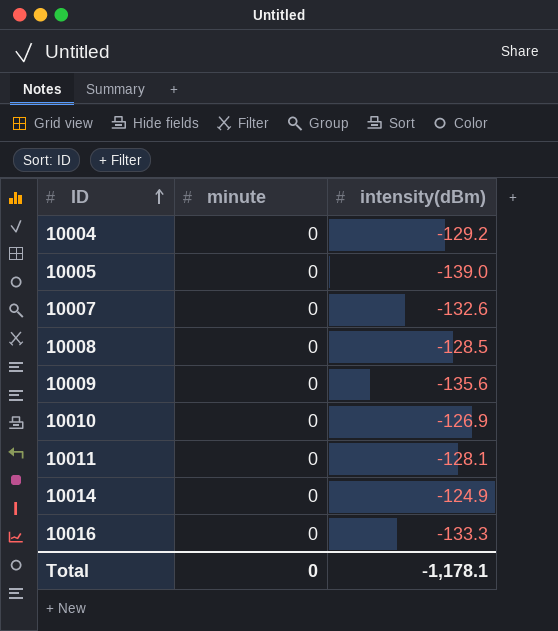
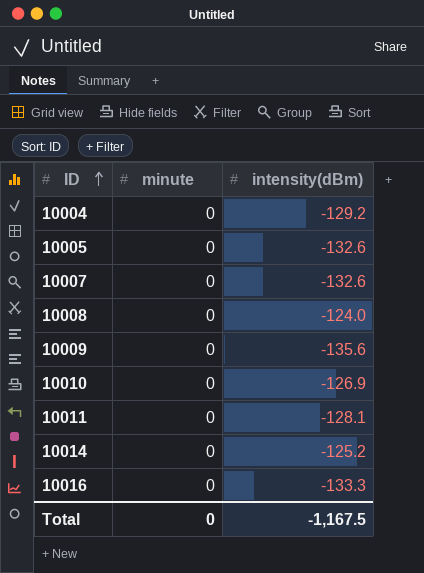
10005 | intensity(dBm): -139.0 -> -132.6
10008 | intensity(dBm): -128.5 -> -124.0
10014 | intensity(dBm): -124.9 -> -125.2
Total | intensity(dBm): -1,178.1 -> -1,167.5

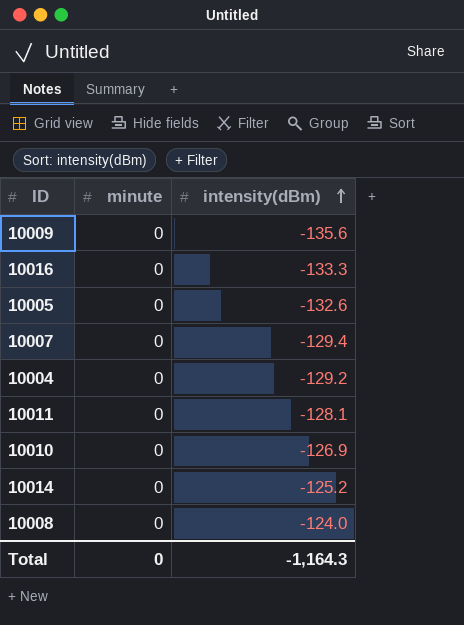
row order: ID ascending -> intensity(dBm) ascending
10007 | intensity(dBm): -132.6 -> -129.4
Total | intensity(dBm): -1,167.5 -> -1,164.3

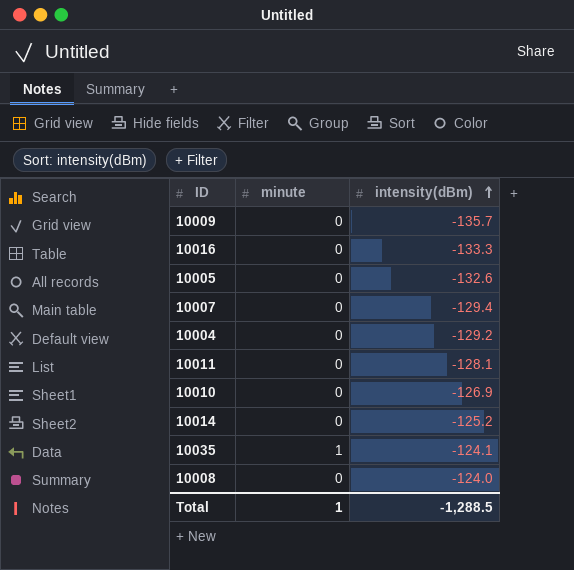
10009 | intensity(dBm): -135.6 -> -135.7
row 10035: none -> 1 | -124.1
Total | minute: 0 -> 1
Total | intensity(dBm): -1,164.3 -> -1,288.5

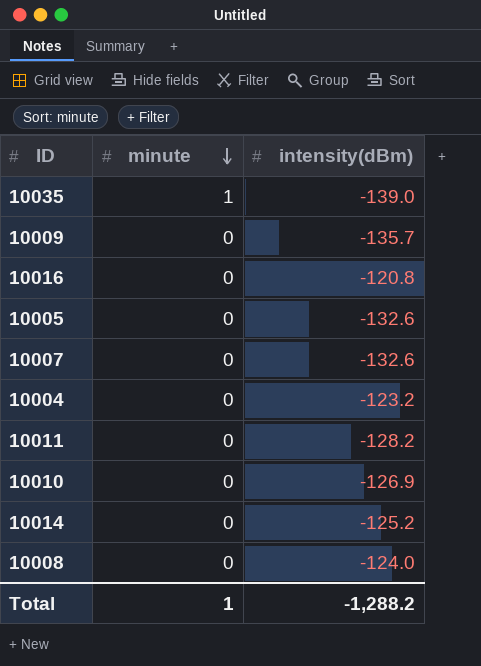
row order: intensity(dBm) ascending -> minute descending
10035 | intensity(dBm): -124.1 -> -139.0
10016 | intensity(dBm): -133.3 -> -120.8
10007 | intensity(dBm): -129.4 -> -132.6
10004 | intensity(dBm): -129.2 -> -123.2
10011 | intensity(dBm): -128.1 -> -128.2
Total | intensity(dBm): -1,288.5 -> -1,288.2

